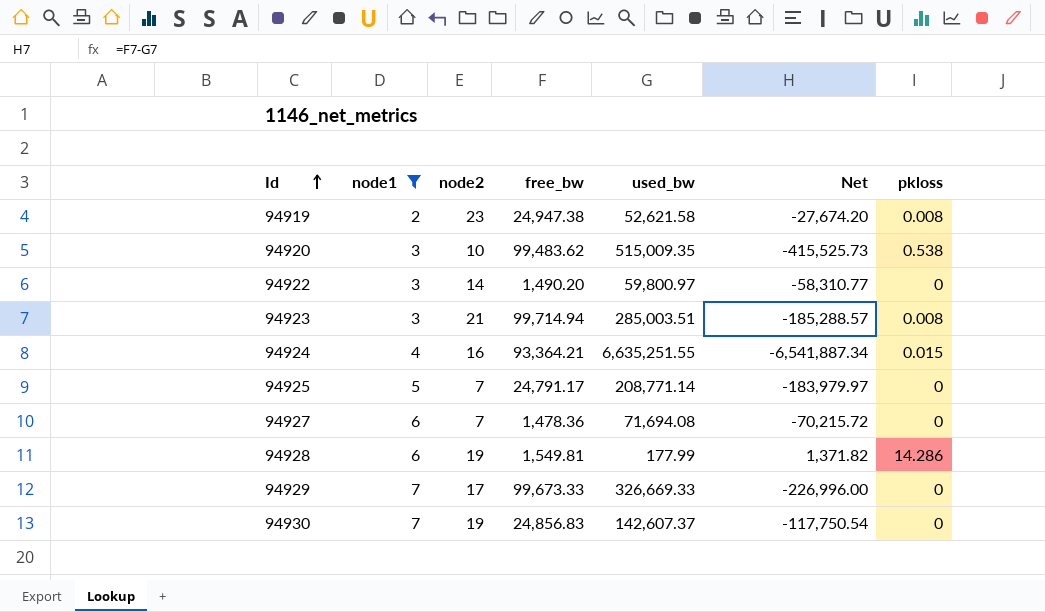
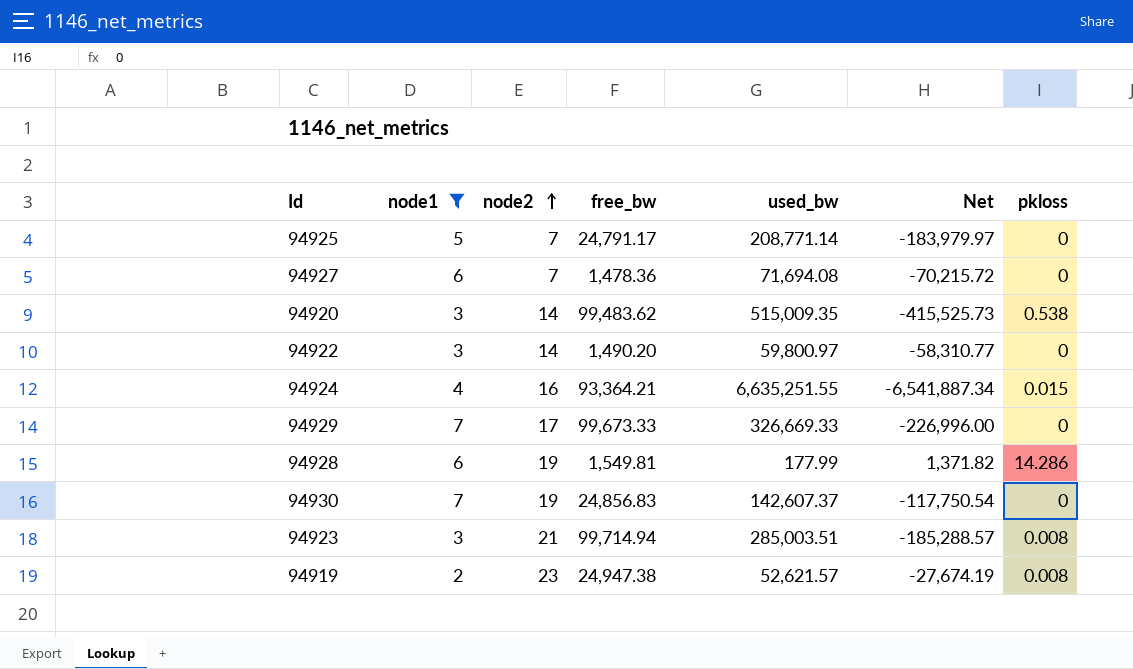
row order: Id ascending -> node2 ascending
94920 | node2: 10 -> 14
94919 | used_bw: 52,621.58 -> 52,621.57
94919 | Net: -27,674.20 -> -27,674.19

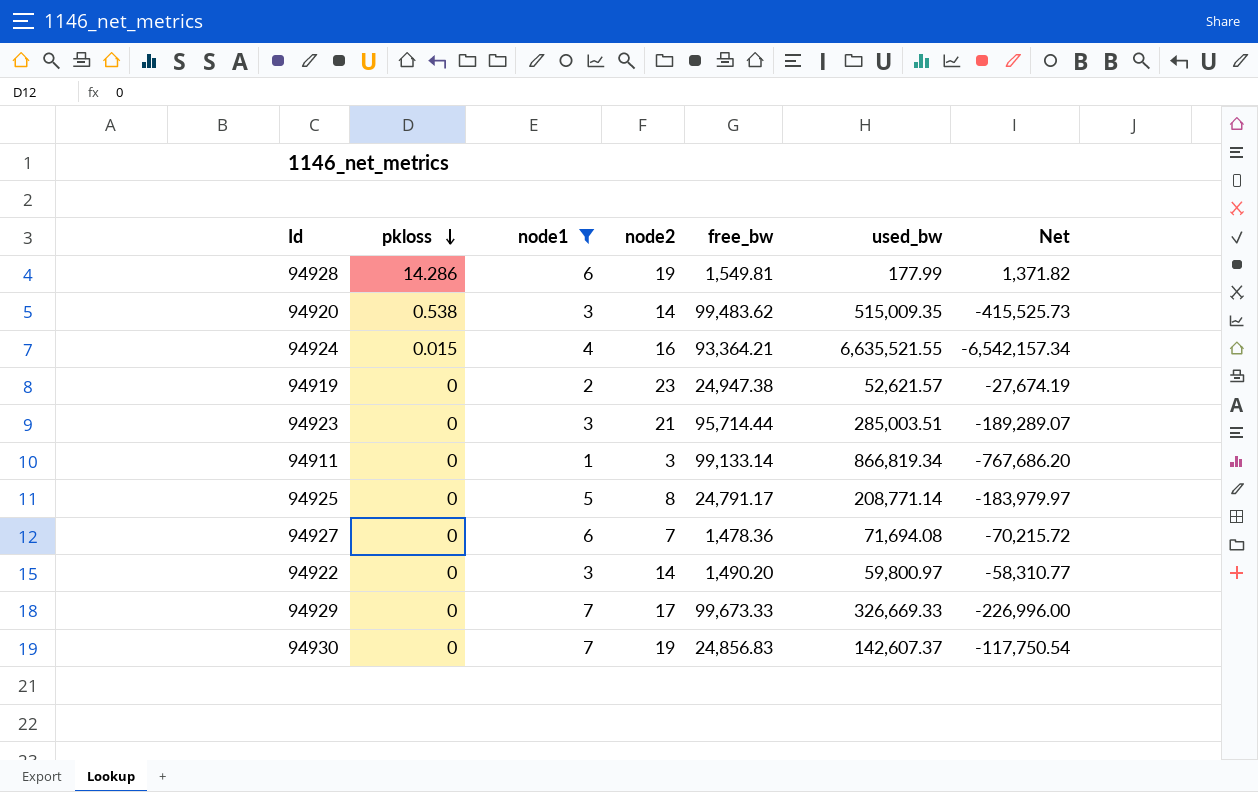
row order: node2 ascending -> pkloss descending
column pkloss | position: 7 -> 2
94924 | used_bw: 6,635,251.55 -> 6,635,521.55
94924 | Net: -6,541,887.34 -> -6,542,157.34
94919 | pkloss: 0.008 -> 0
94923 | pkloss: 0.008 -> 0
94923 | free_bw: 99,714.94 -> 95,714.44
94923 | Net: -185,288.57 -> -189,289.07
row 94911: none -> 0 | 1 | 3 | 99,133.14 | 866,819.34 | -767,686.20
94925 | node2: 7 -> 8

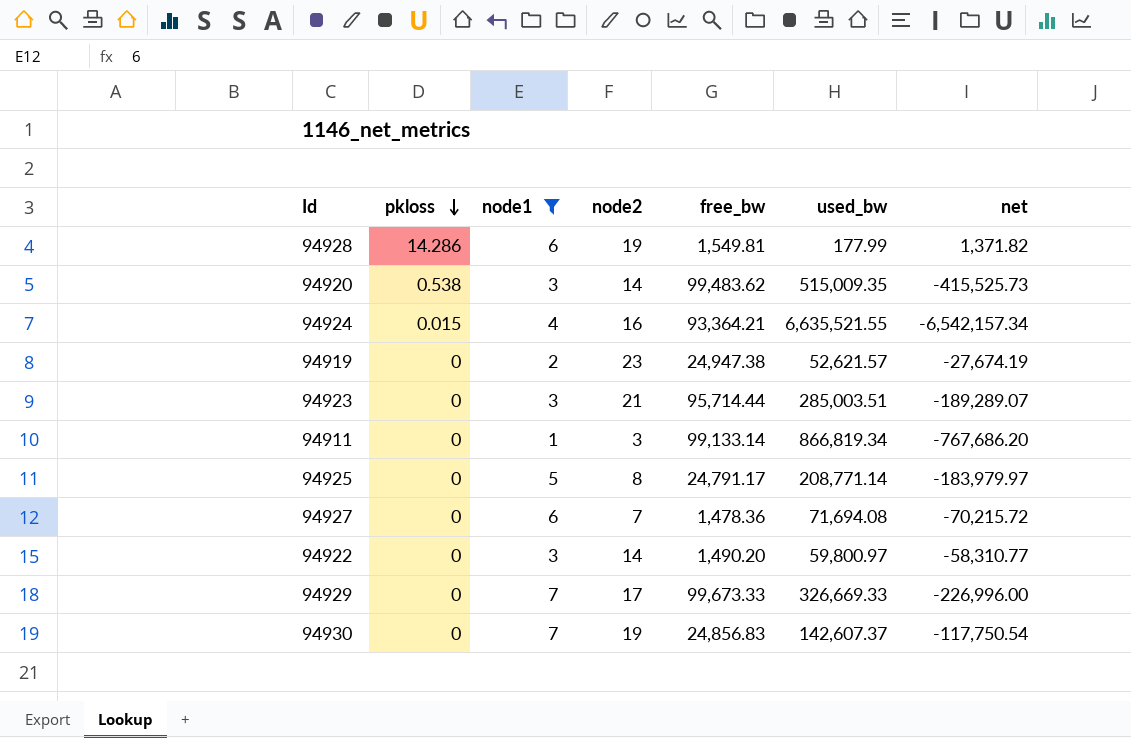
column name: Net -> net

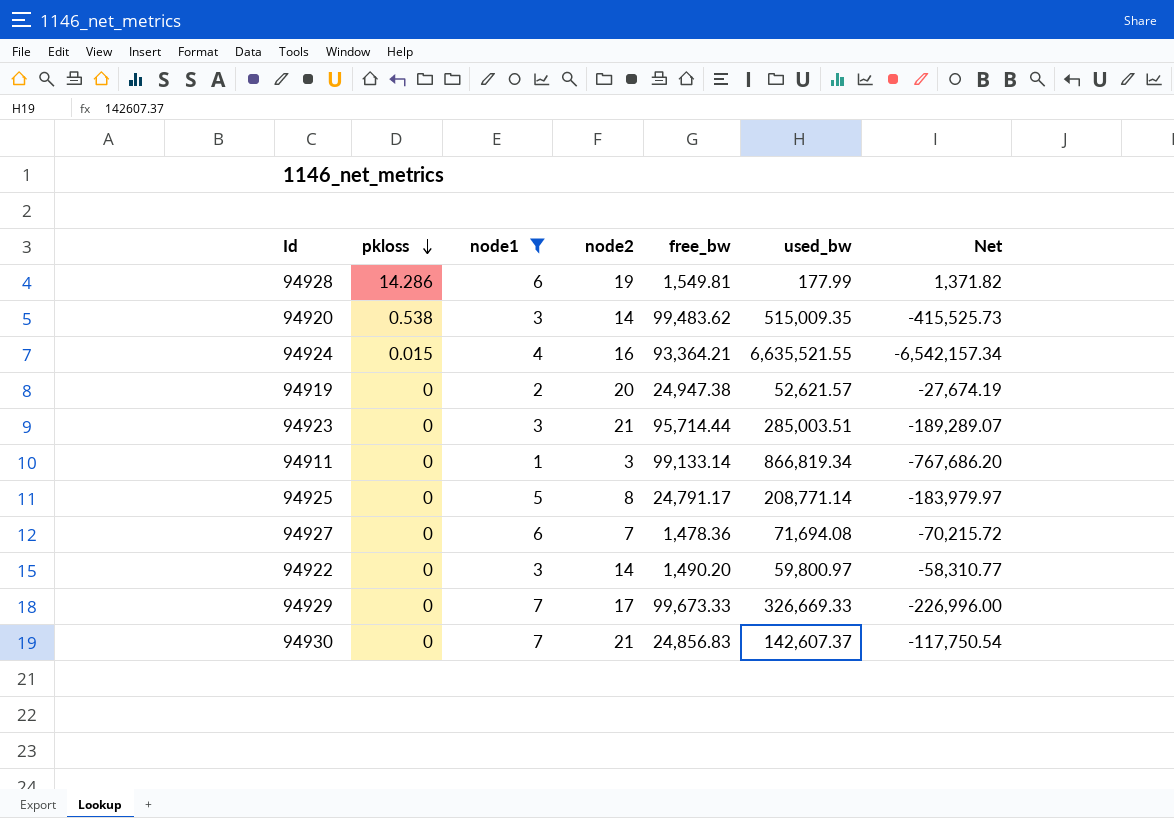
column name: net -> Net
94919 | node2: 23 -> 20
94930 | node2: 19 -> 21

